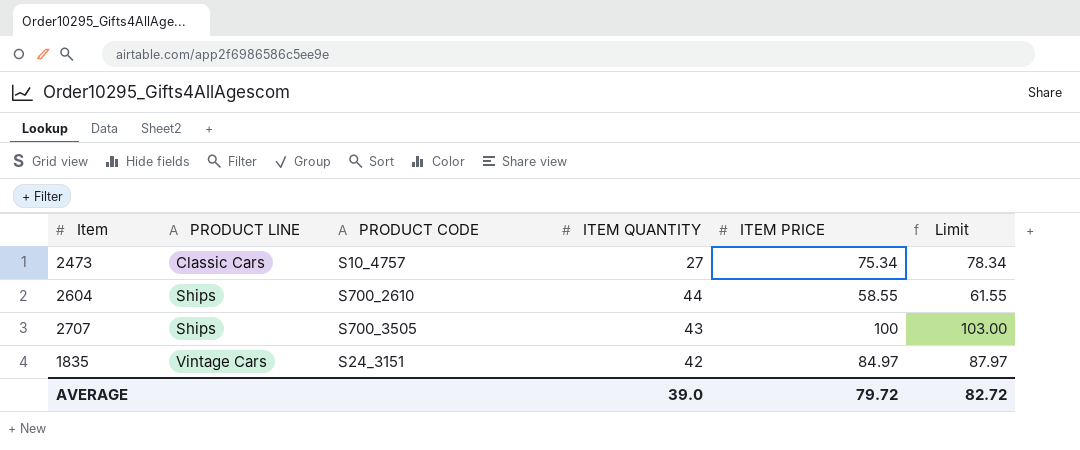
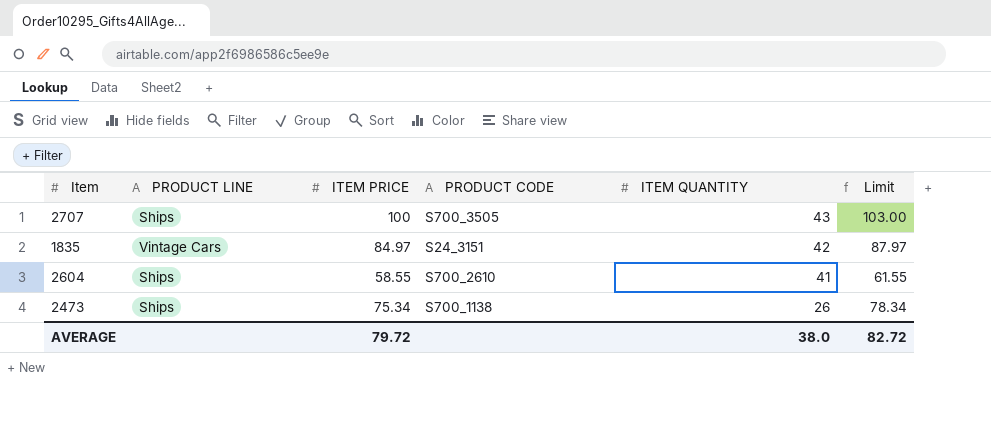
row order: PRODUCT LINE ascending -> ITEM QUANTITY descending
column ITEM PRICE | position: 5 -> 3
2604 | ITEM QUANTITY: 44 -> 41
2473 | PRODUCT LINE: Classic Cars -> Ships
2473 | PRODUCT CODE: S10_4757 -> S700_1138
2473 | ITEM QUANTITY: 27 -> 26
AVERAGE | ITEM QUANTITY: 39.0 -> 38.0

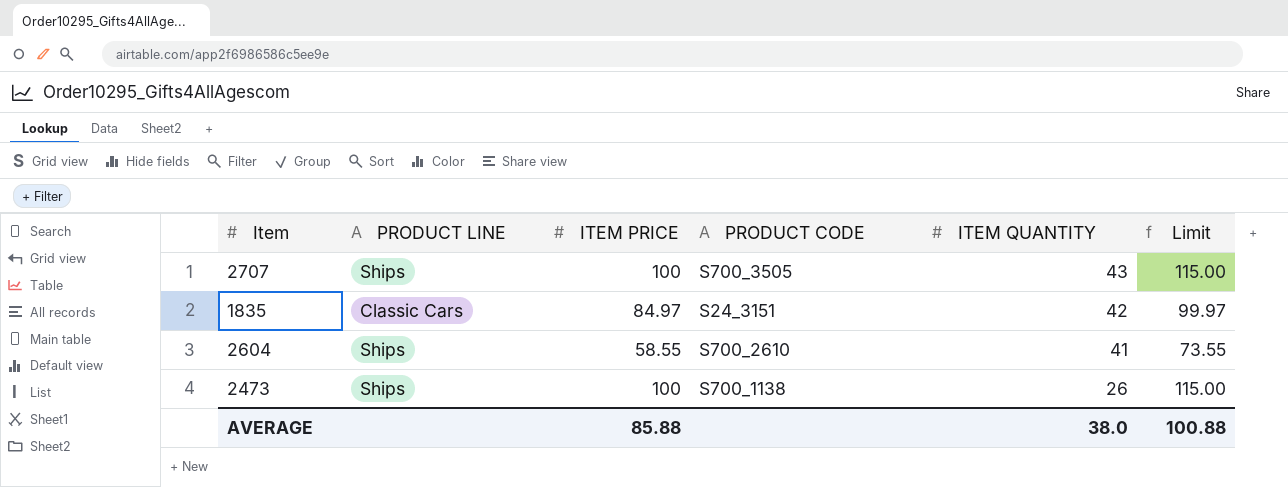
column Limit | formula: [ITEM PRICE] + 3 -> [ITEM PRICE] + 15
1835 | PRODUCT LINE: Vintage Cars -> Classic Cars
2473 | ITEM PRICE: 75.34 -> 100
AVERAGE | ITEM PRICE: 79.72 -> 85.88
AVERAGE | Limit: 82.72 -> 100.88

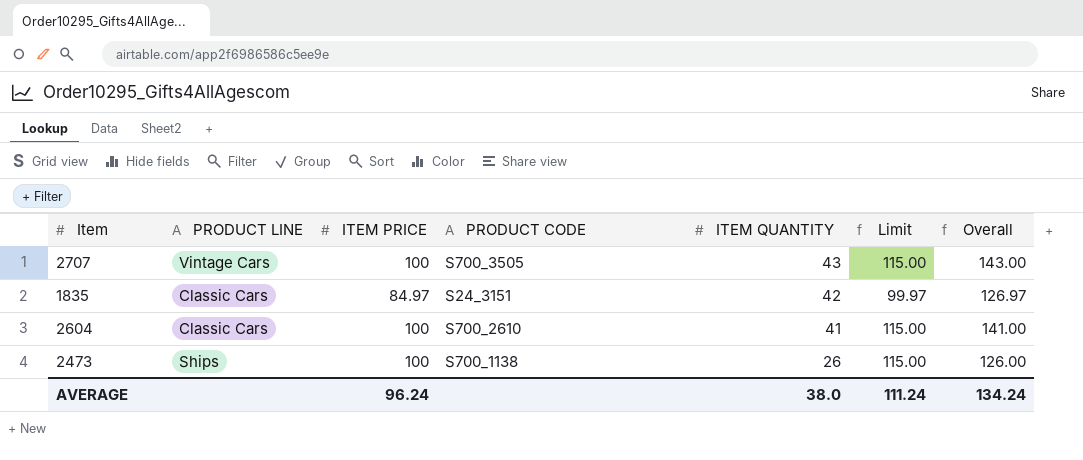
column Overall | formula: none -> [ITEM PRICE] + [ITEM QUANTITY]
2707 | PRODUCT LINE: Ships -> Vintage Cars
2604 | PRODUCT LINE: Ships -> Classic Cars
2604 | ITEM PRICE: 58.55 -> 100
2604 | Limit: 73.55 -> 115.00
AVERAGE | ITEM PRICE: 85.88 -> 96.24
AVERAGE | Limit: 100.88 -> 111.24

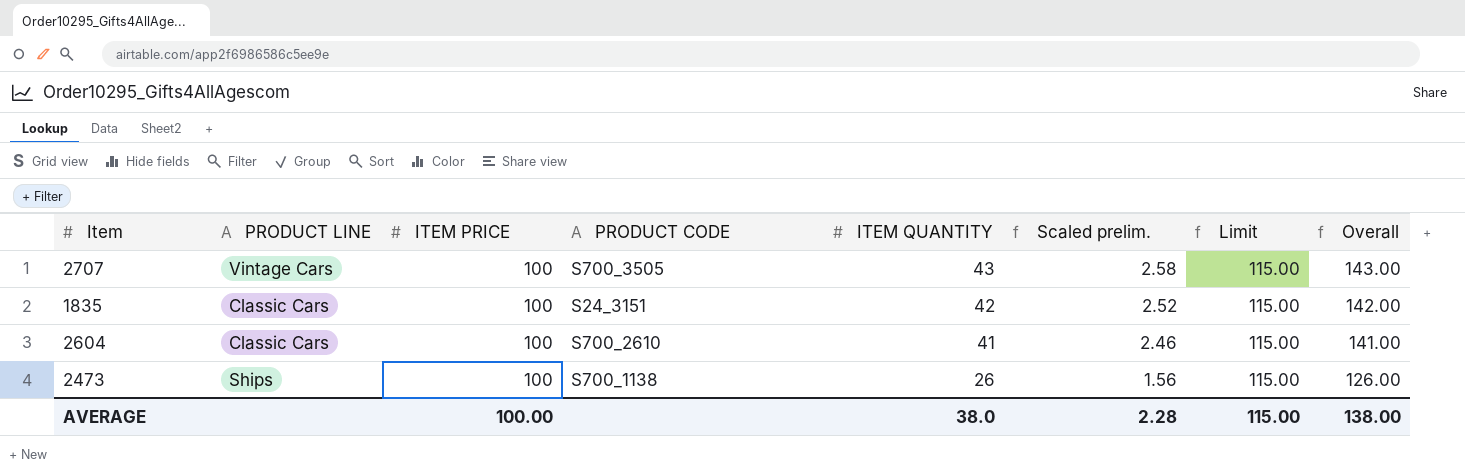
column Scaled prelim. | formula: none -> [ITEM QUANTITY] * 0.06
1835 | ITEM PRICE: 84.97 -> 100
1835 | Limit: 99.97 -> 115.00
1835 | Overall: 126.97 -> 142.00
AVERAGE | ITEM PRICE: 96.24 -> 100.00
AVERAGE | Limit: 111.24 -> 115.00
AVERAGE | Overall: 134.24 -> 138.00

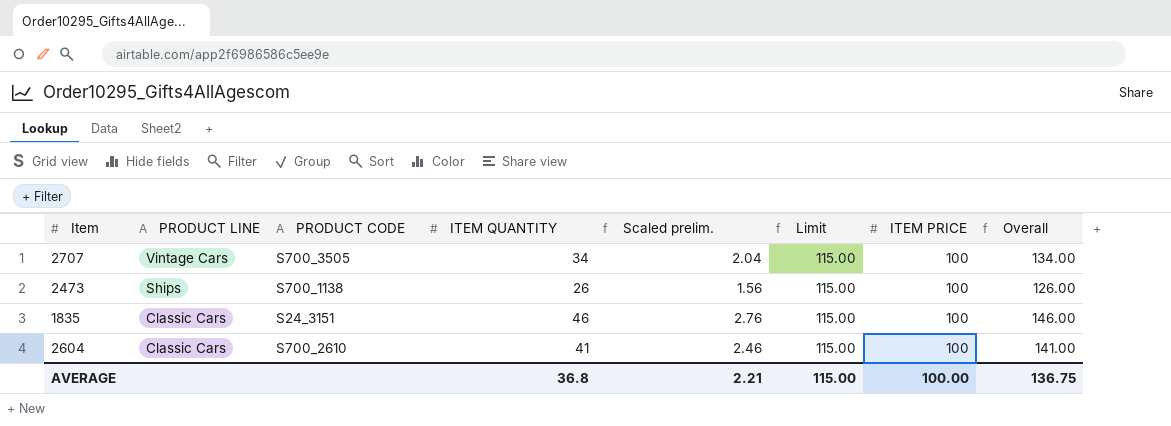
row order: ITEM QUANTITY descending -> PRODUCT LINE descending
column ITEM PRICE | position: 3 -> 7
2707 | ITEM QUANTITY: 43 -> 34
2707 | Scaled prelim.: 2.58 -> 2.04
2707 | Overall: 143.00 -> 134.00
1835 | ITEM QUANTITY: 42 -> 46
1835 | Scaled prelim.: 2.52 -> 2.76
1835 | Overall: 142.00 -> 146.00
AVERAGE | ITEM QUANTITY: 38.0 -> 36.8
AVERAGE | Scaled prelim.: 2.28 -> 2.21
AVERAGE | Overall: 138.00 -> 136.75

